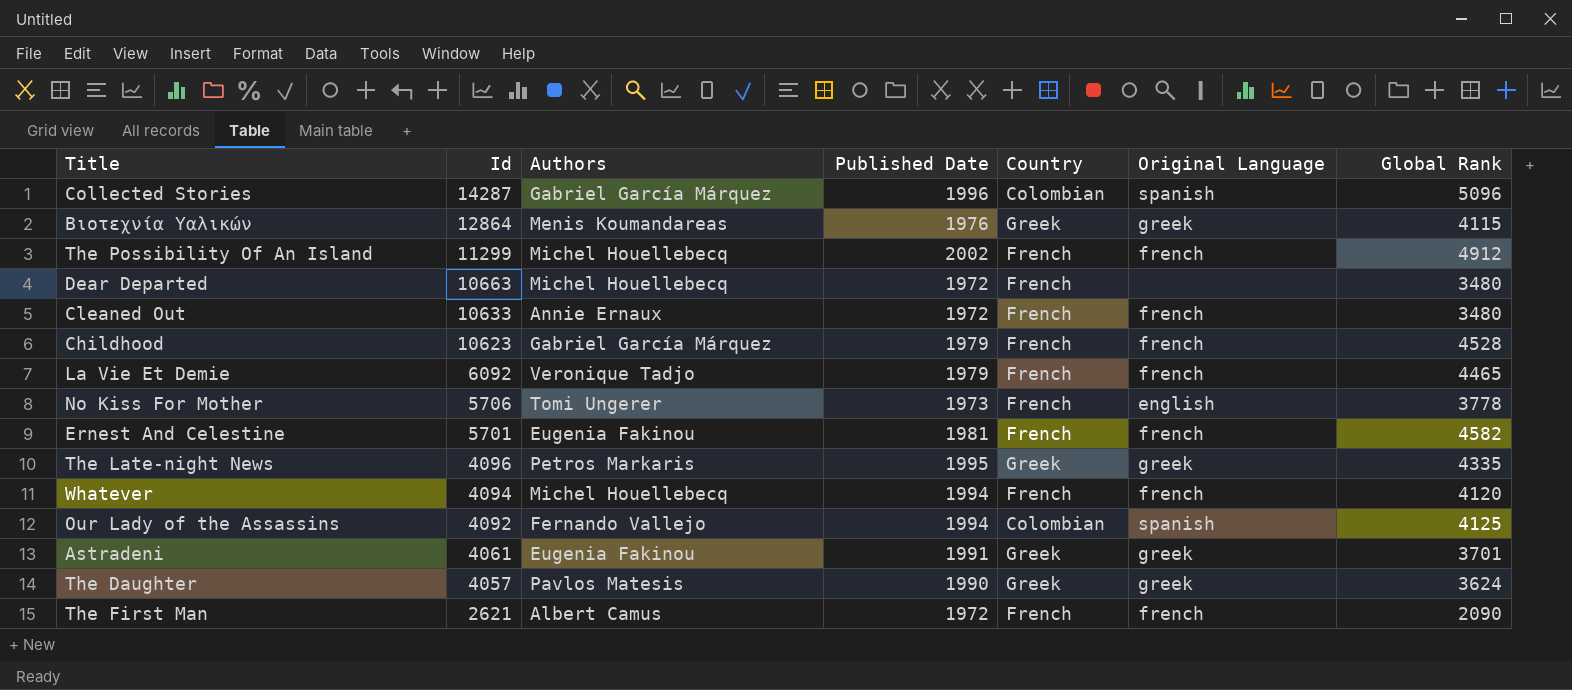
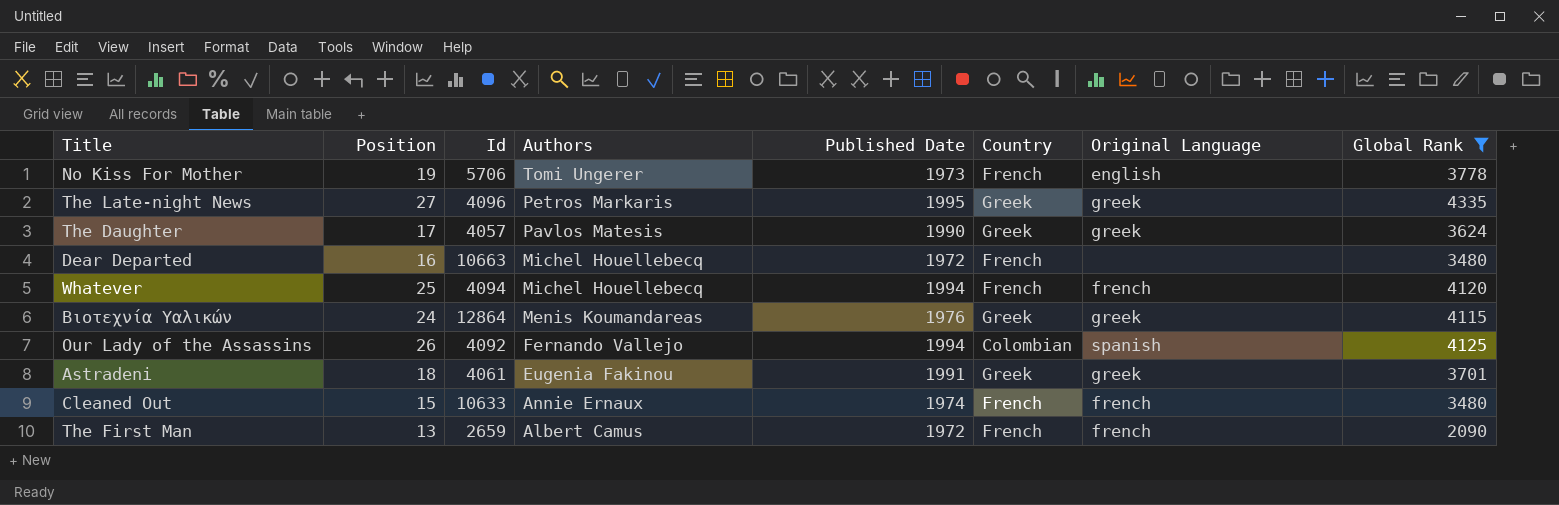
filter: none -> Global Rank <= 4335
row order: Id descending -> Authors descending
column Position | position: none -> 2
Cleaned Out | Published Date: 1972 -> 1974
The First Man | Id: 2621 -> 2659

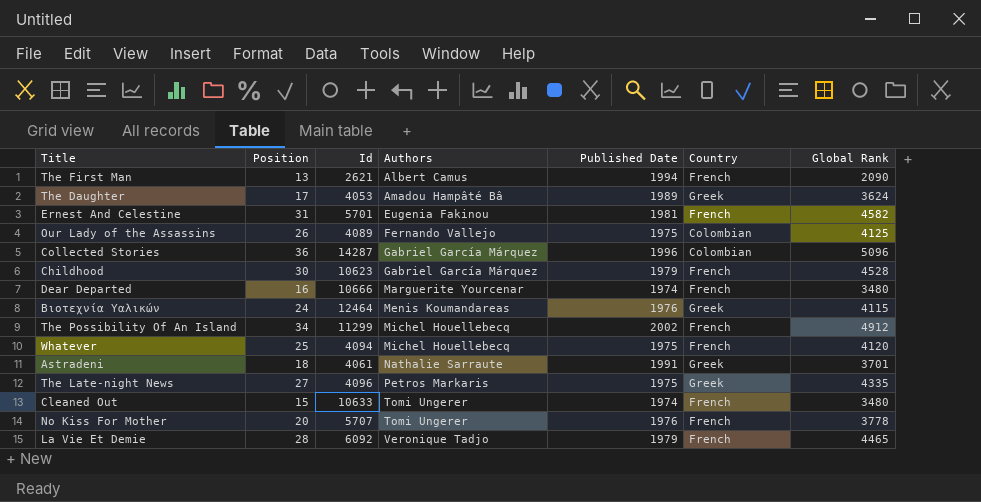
filter: Global Rank <= 4335 -> none
row order: Authors descending -> Authors ascending
column Original Language | position: 7 -> none
The First Man | Id: 2659 -> 2621
The First Man | Published Date: 1972 -> 1994
The Daughter | Id: 4057 -> 4053
The Daughter | Authors: Pavlos Matesis -> Amadou Hampâté Bâ
The Daughter | Published Date: 1990 -> 1989
Our Lady of the Assassins | Id: 4092 -> 4089
Our Lady of the Assassins | Published Date: 1994 -> 1975
Dear Departed | Id: 10663 -> 10666
Dear Departed | Authors: Michel Houellebecq -> Marguerite Yourcenar
Dear Departed | Published Date: 1972 -> 1974
Βιοτεχνία Υαλικών | Id: 12864 -> 12464
Whatever | Published Date: 1994 -> 1975
Astradeni | Authors: Eugenia Fakinou -> Nathalie Sarraute
The Late-night News | Published Date: 1995 -> 1975
Cleaned Out | Authors: Annie Ernaux -> Tomi Ungerer
No Kiss For Mother | Position: 19 -> 20
No Kiss For Mother | Id: 5706 -> 5707
No Kiss For Mother | Published Date: 1973 -> 1976

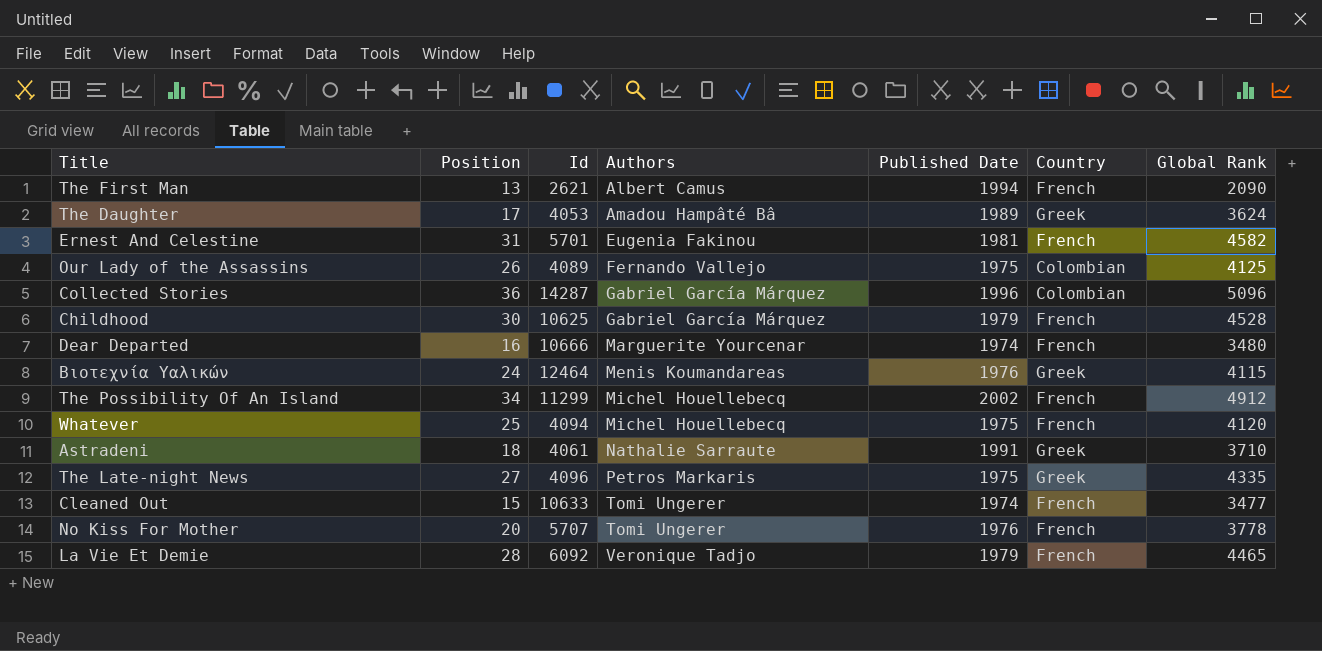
Childhood | Id: 10623 -> 10625
Astradeni | Global Rank: 3701 -> 3710
Cleaned Out | Global Rank: 3480 -> 3477

